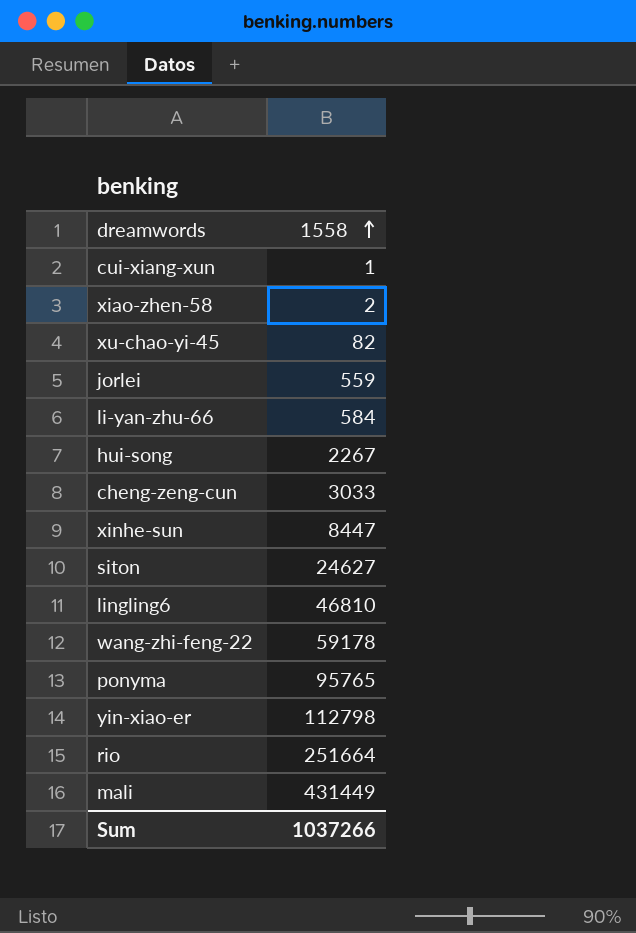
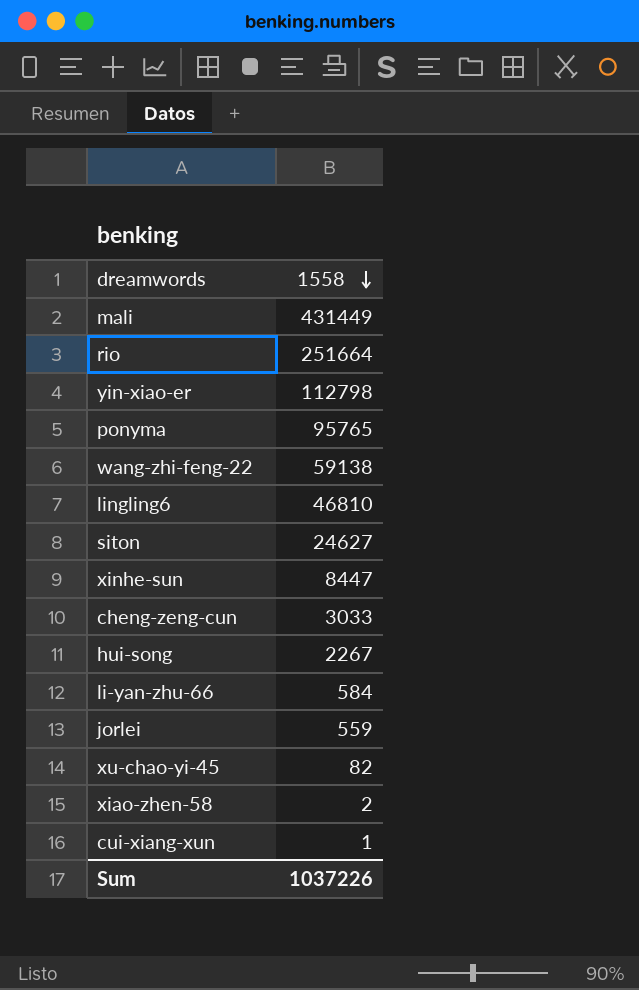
row order: 1558 ascending -> 1558 descending
wang-zhi-feng-22 | 1558: 59178 -> 59138
Sum | 1558: 1037266 -> 1037226

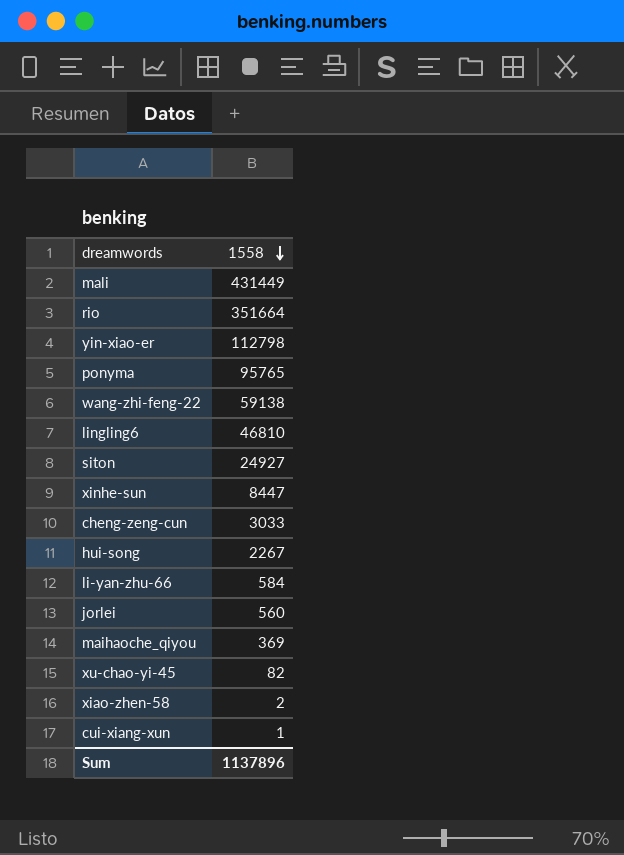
rio | 1558: 251664 -> 351664
siton | 1558: 24627 -> 24927
jorlei | 1558: 559 -> 560
row maihaoche_qiyou: none -> 369
Sum | 1558: 1037226 -> 1137896

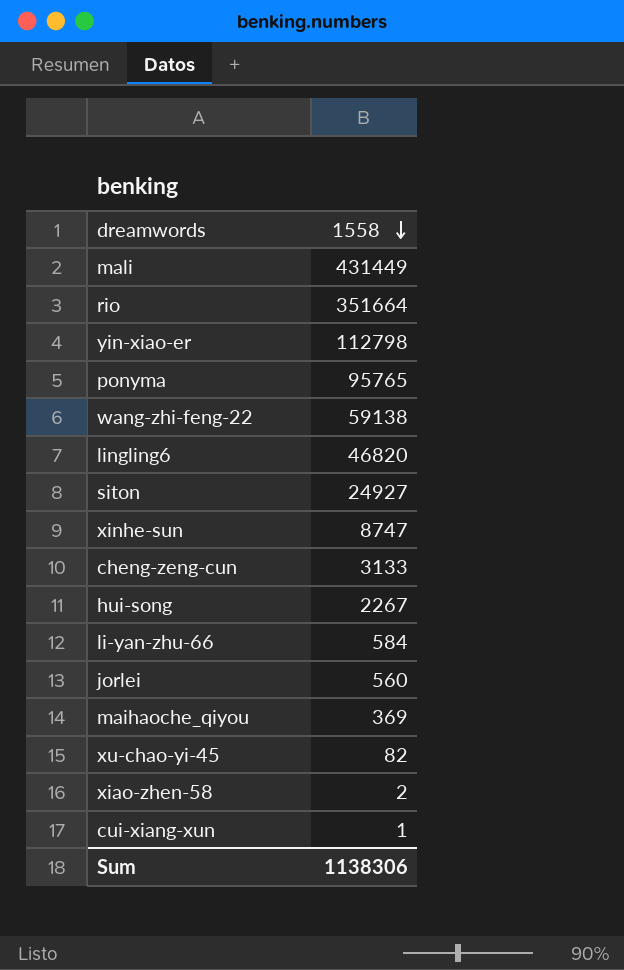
lingling6 | 1558: 46810 -> 46820
xinhe-sun | 1558: 8447 -> 8747
cheng-zeng-cun | 1558: 3033 -> 3133
Sum | 1558: 1137896 -> 1138306

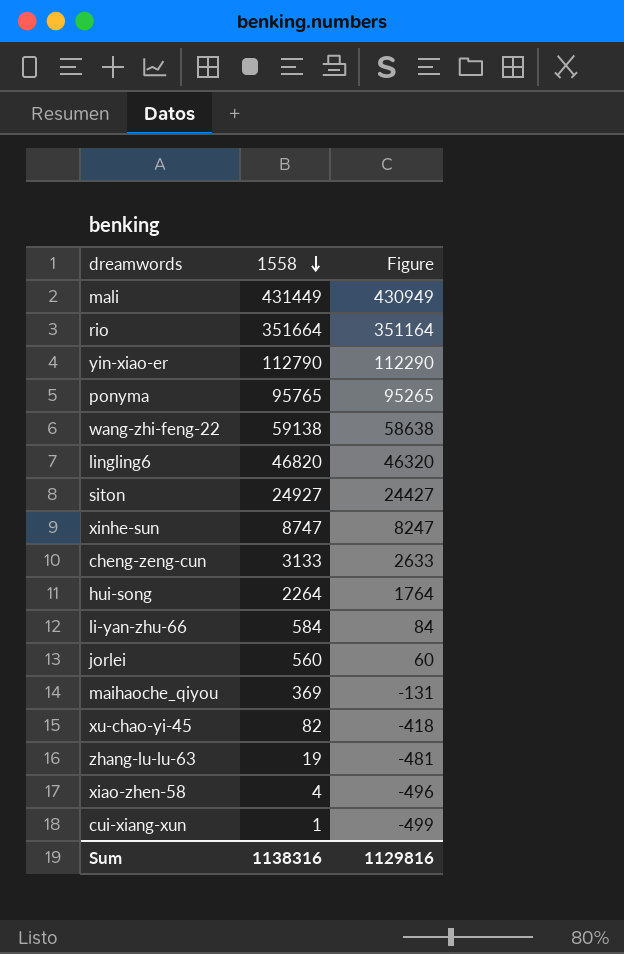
column Figure | formula: none -> [1558] - 500
yin-xiao-er | 1558: 112798 -> 112790
hui-song | 1558: 2267 -> 2264
row zhang-lu-lu-63: none -> 19 | -481
xiao-zhen-58 | 1558: 2 -> 4
Sum | 1558: 1138306 -> 1138316

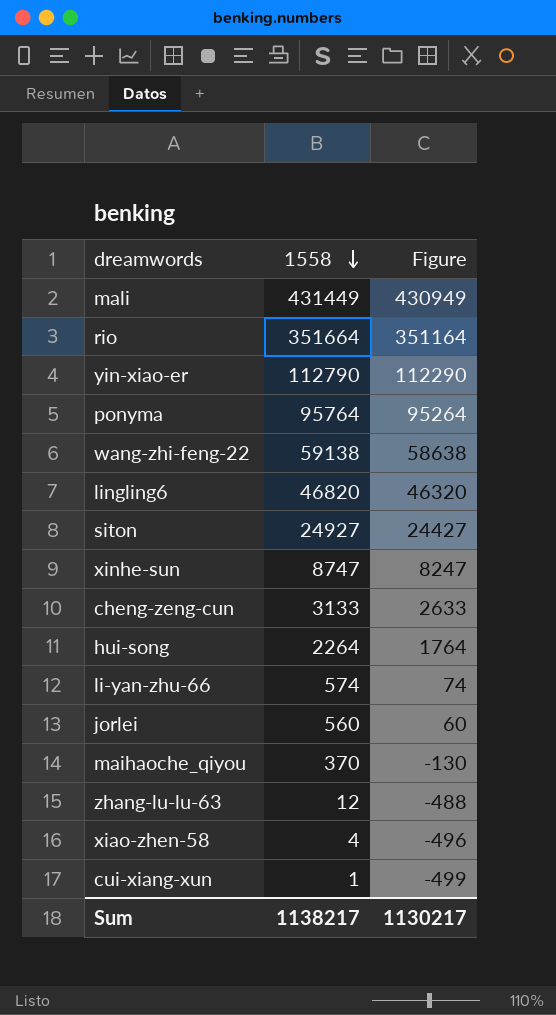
row xu-chao-yi-45: 82 | -418 -> none
ponyma | 1558: 95765 -> 95764
ponyma | Figure: 95265 -> 95264
li-yan-zhu-66 | 1558: 584 -> 574
li-yan-zhu-66 | Figure: 84 -> 74
maihaoche_qiyou | 1558: 369 -> 370
maihaoche_qiyou | Figure: -131 -> -130
zhang-lu-lu-63 | 1558: 19 -> 12
zhang-lu-lu-63 | Figure: -481 -> -488
Sum | 1558: 1138316 -> 1138217
Sum | Figure: 1129816 -> 1130217

